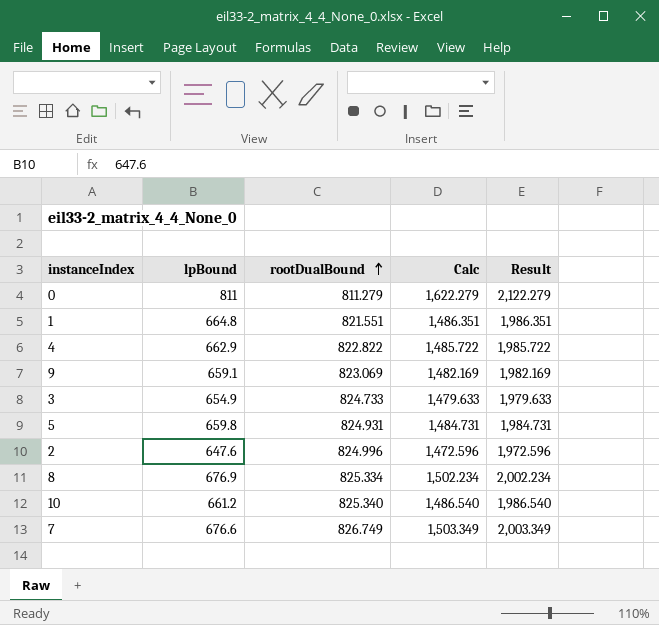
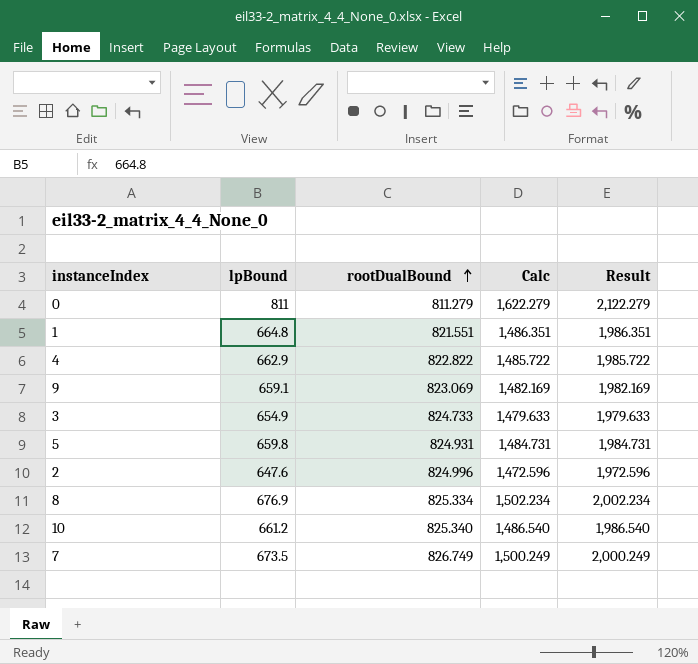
7 | lpBound: 676.6 -> 673.5
7 | Calc: 1,503.349 -> 1,500.249
7 | Result: 2,003.349 -> 2,000.249

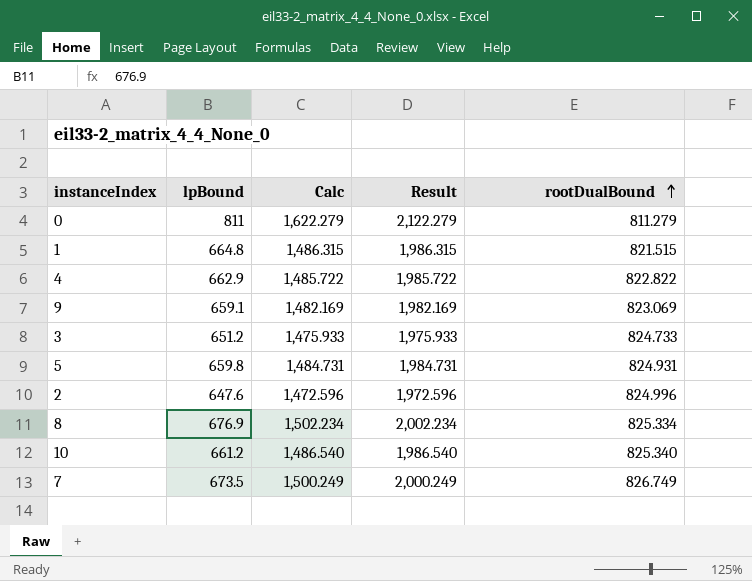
column rootDualBound | position: 3 -> 5
1 | Calc: 1,486.351 -> 1,486.315
1 | Result: 1,986.351 -> 1,986.315
1 | rootDualBound: 821.551 -> 821.515
3 | lpBound: 654.9 -> 651.2
3 | Calc: 1,479.633 -> 1,475.933
3 | Result: 1,979.633 -> 1,975.933

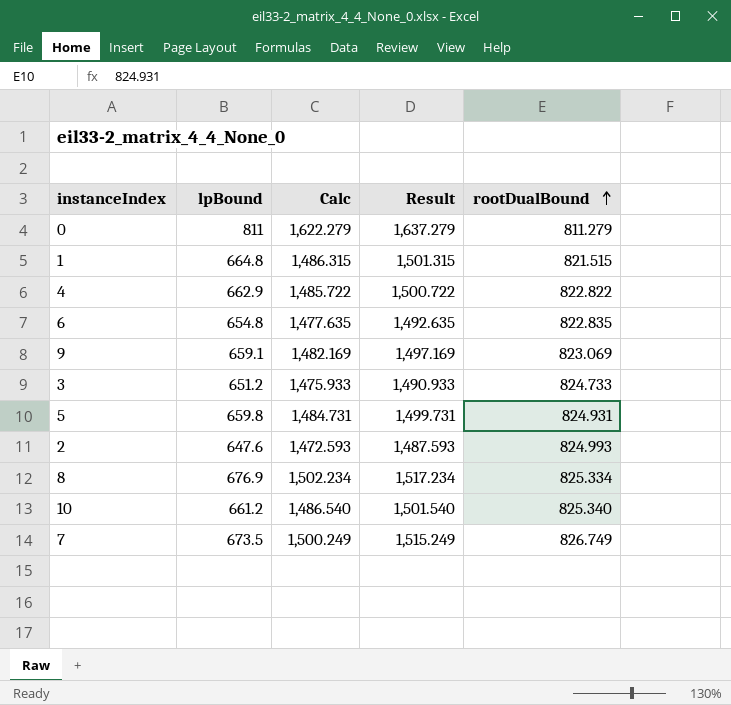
column Result | formula: [Calc] + 500 -> [Calc] + 15
row 6: none -> 654.8 | 1,477.635 | 1,492.635 | 822.835
2 | Calc: 1,472.596 -> 1,472.593
2 | rootDualBound: 824.996 -> 824.993

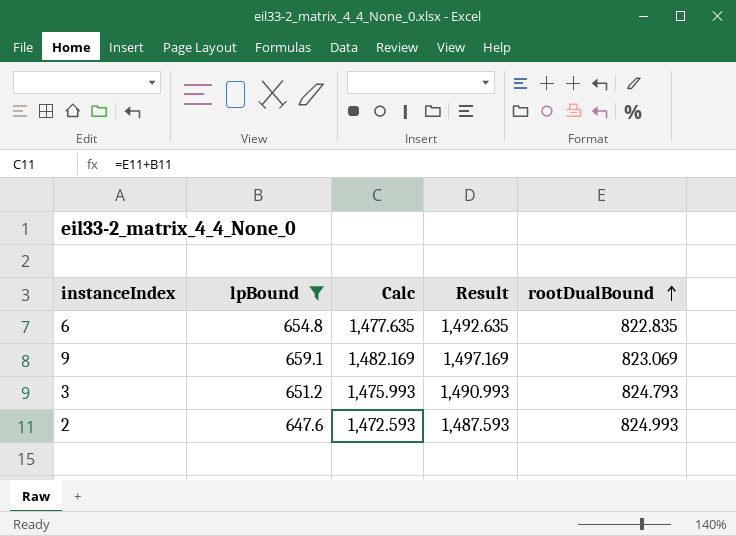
filter: none -> lpBound <= 659.1
3 | Calc: 1,475.933 -> 1,475.993
3 | Result: 1,490.933 -> 1,490.993
3 | rootDualBound: 824.733 -> 824.793

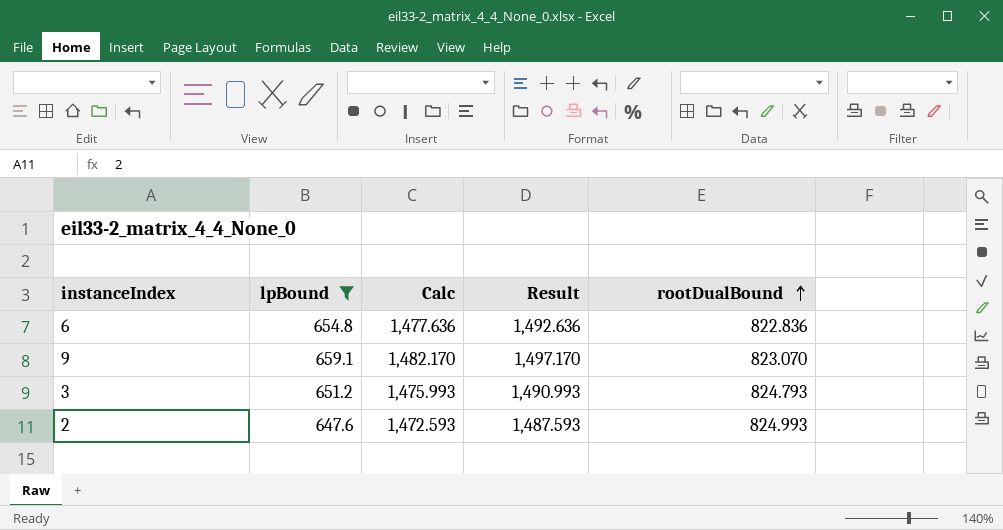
6 | Calc: 1,477.635 -> 1,477.636
6 | Result: 1,492.635 -> 1,492.636
6 | rootDualBound: 822.835 -> 822.836
9 | Calc: 1,482.169 -> 1,482.170
9 | Result: 1,497.169 -> 1,497.170
9 | rootDualBound: 823.069 -> 823.070

